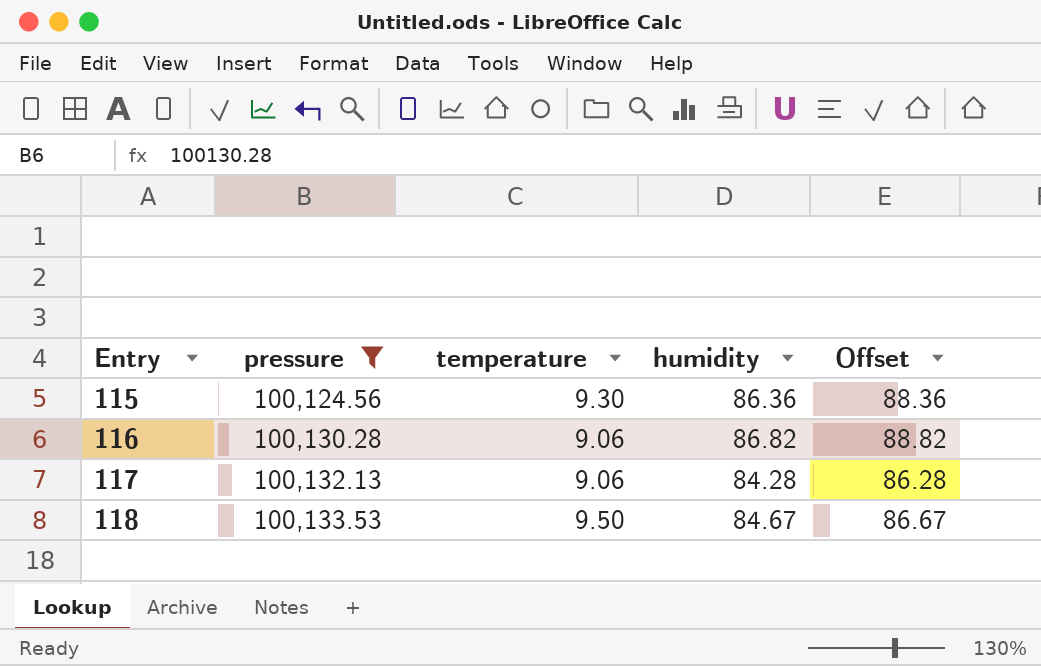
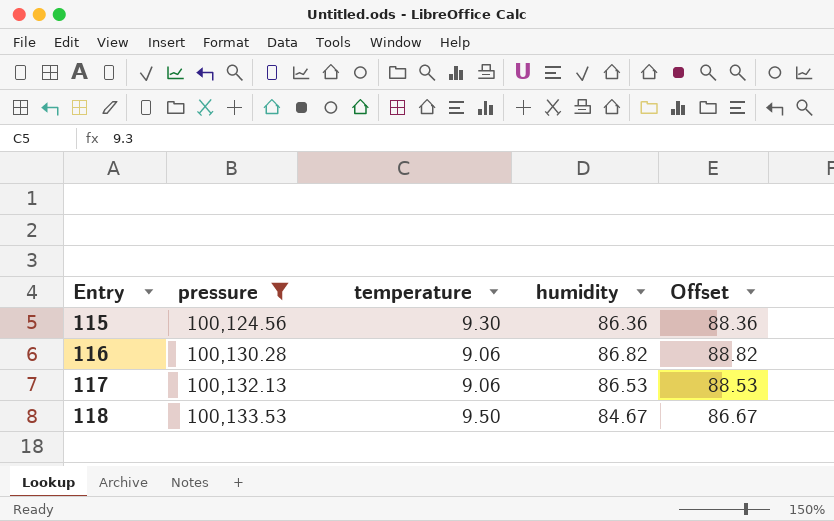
117 | humidity: 84.28 -> 86.53
117 | Offset: 86.28 -> 88.53

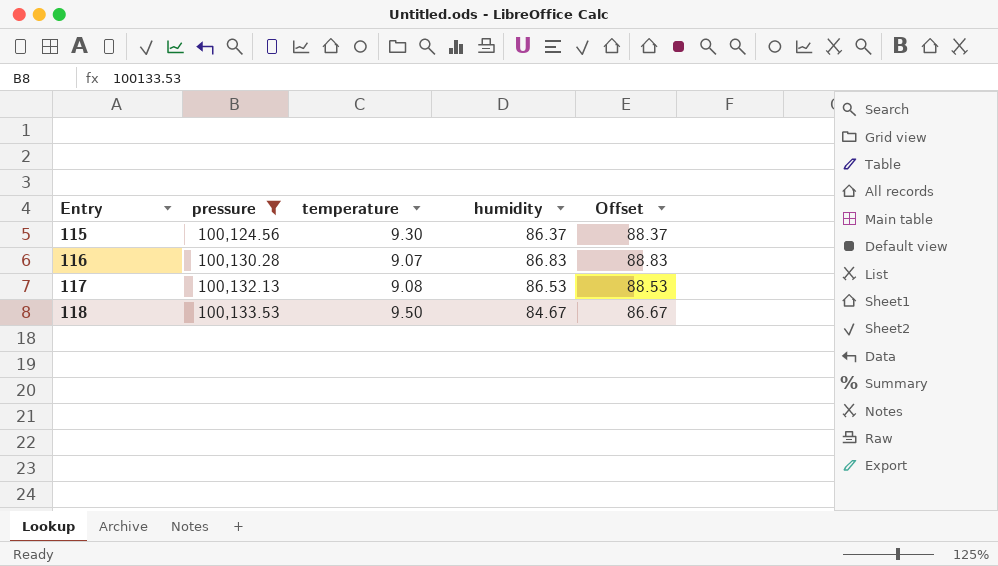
115 | humidity: 86.36 -> 86.37
115 | Offset: 88.36 -> 88.37
116 | temperature: 9.06 -> 9.07
116 | humidity: 86.82 -> 86.83
116 | Offset: 88.82 -> 88.83
117 | temperature: 9.06 -> 9.08

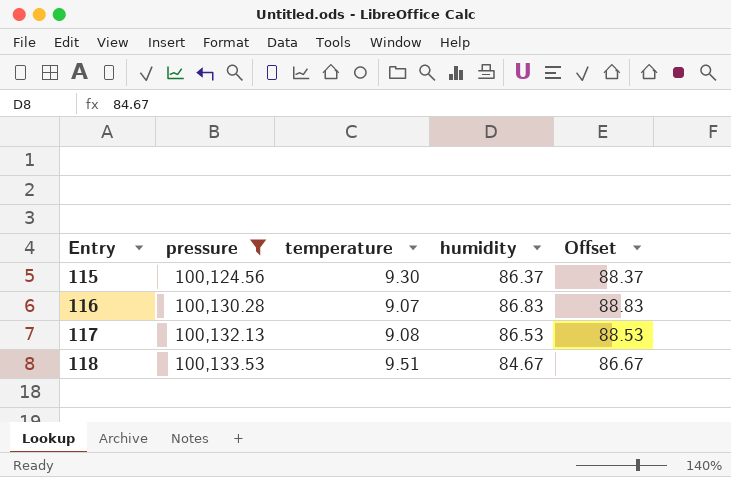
118 | temperature: 9.50 -> 9.51

